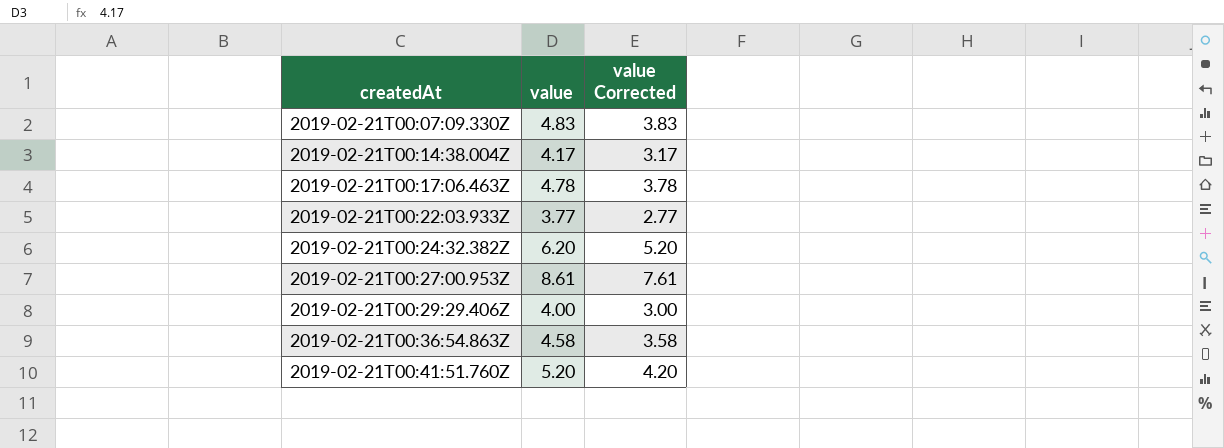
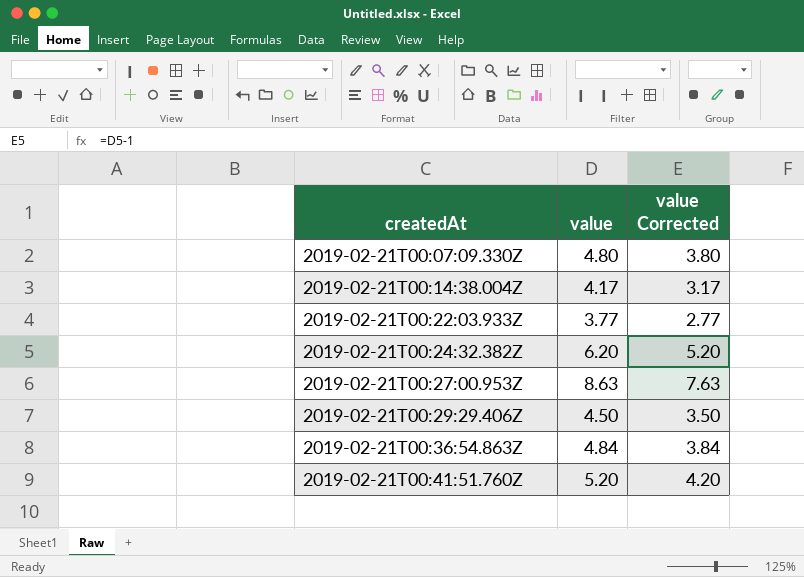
row 2019-02-21T00:17:06.463Z: 4.78 | 3.78 -> none
2019-02-21T00:07:09.330Z | value: 4.83 -> 4.80
2019-02-21T00:07:09.330Z | value Corrected: 3.83 -> 3.80
2019-02-21T00:27:00.953Z | value: 8.61 -> 8.63
2019-02-21T00:27:00.953Z | value Corrected: 7.61 -> 7.63
2019-02-21T00:29:29.406Z | value: 4.00 -> 4.50
2019-02-21T00:29:29.406Z | value Corrected: 3.00 -> 3.50
2019-02-21T00:36:54.863Z | value: 4.58 -> 4.84
2019-02-21T00:36:54.863Z | value Corrected: 3.58 -> 3.84

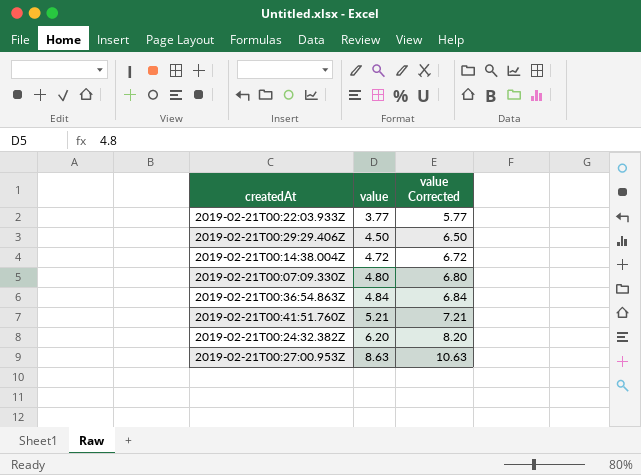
row order: createdAt ascending -> value ascending
column value Corrected | formula: [value] - 1 -> [value] + 2
2019-02-21T00:14:38.004Z | value: 4.17 -> 4.72
2019-02-21T00:41:51.760Z | value: 5.20 -> 5.21

